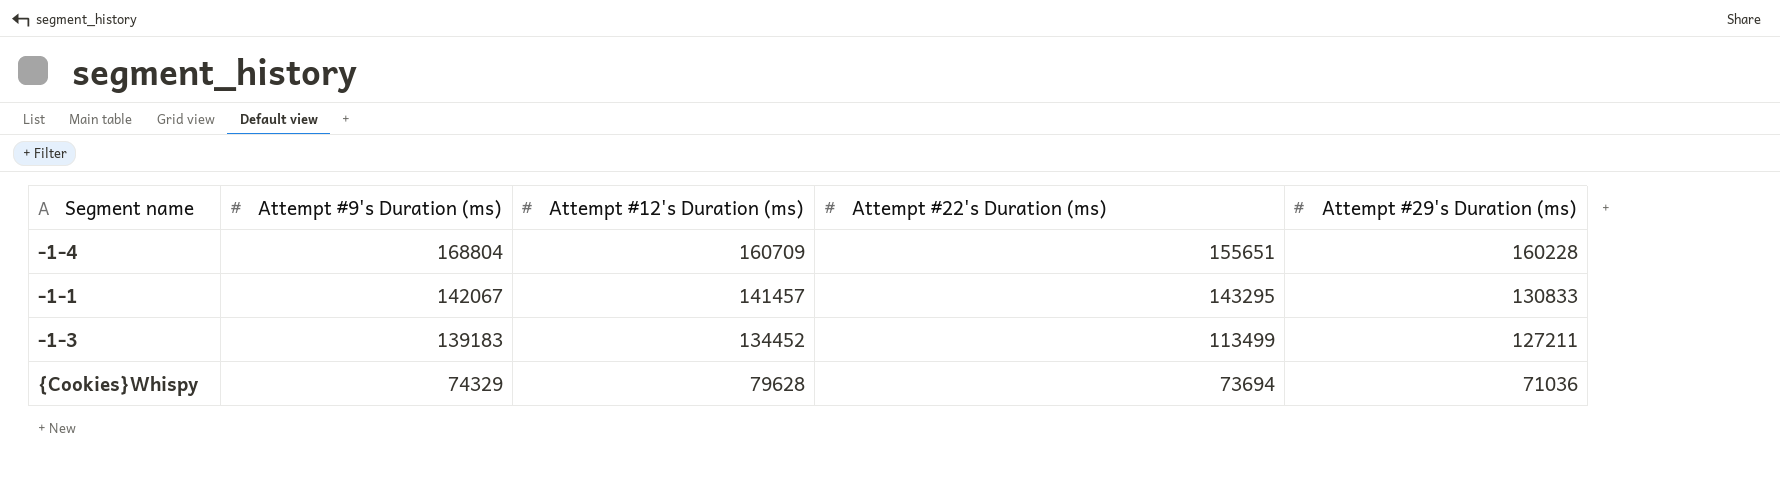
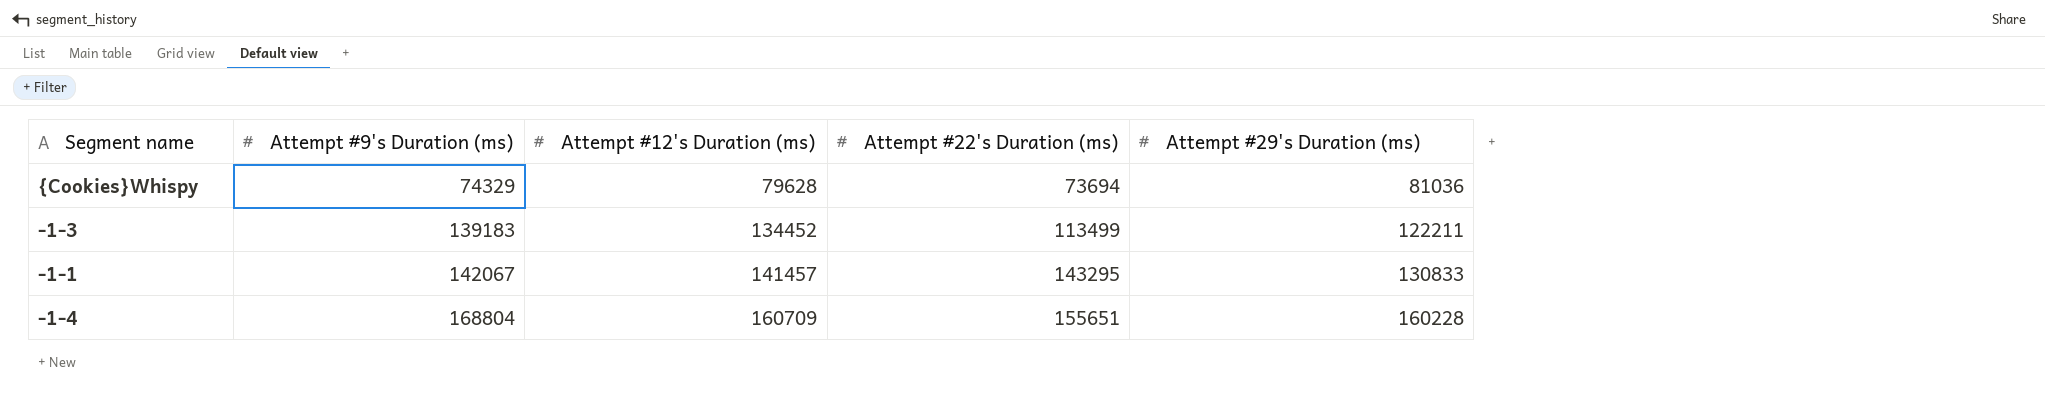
row order: Attempt #9's Duration (ms) descending -> Attempt #9's Duration (ms) ascending
{Cookies}Whispy | Attempt #29's Duration (ms): 71036 -> 81036
-1-3 | Attempt #29's Duration (ms): 127211 -> 122211

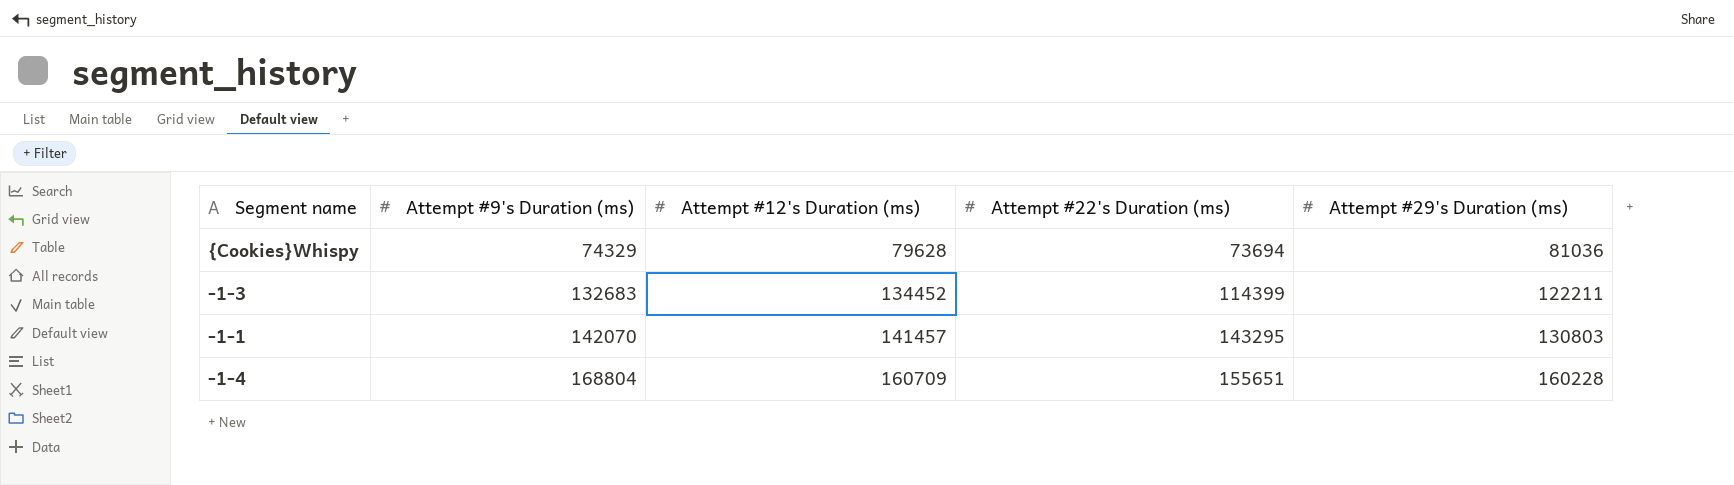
-1-3 | Attempt #9's Duration (ms): 139183 -> 132683
-1-3 | Attempt #22's Duration (ms): 113499 -> 114399
-1-1 | Attempt #9's Duration (ms): 142067 -> 142070
-1-1 | Attempt #29's Duration (ms): 130833 -> 130803

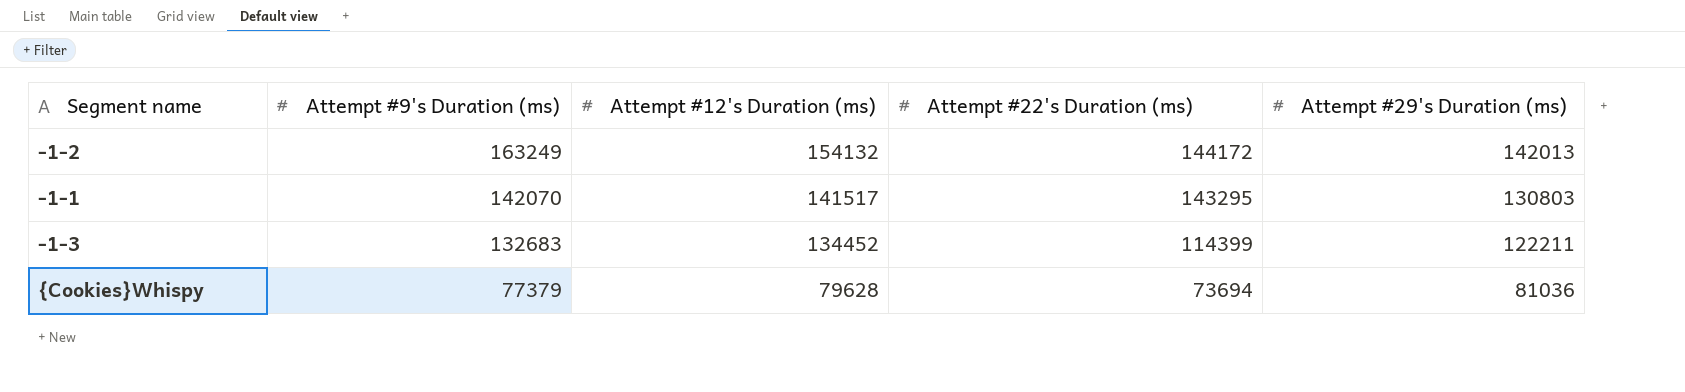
row order: Attempt #9's Duration (ms) ascending -> Attempt #9's Duration (ms) descending
row -1-4: 168804 | 160709 | 155651 | 160228 -> none
row -1-2: none -> 163249 | 154132 | 144172 | 142013
-1-1 | Attempt #12's Duration (ms): 141457 -> 141517
{Cookies}Whispy | Attempt #9's Duration (ms): 74329 -> 77379

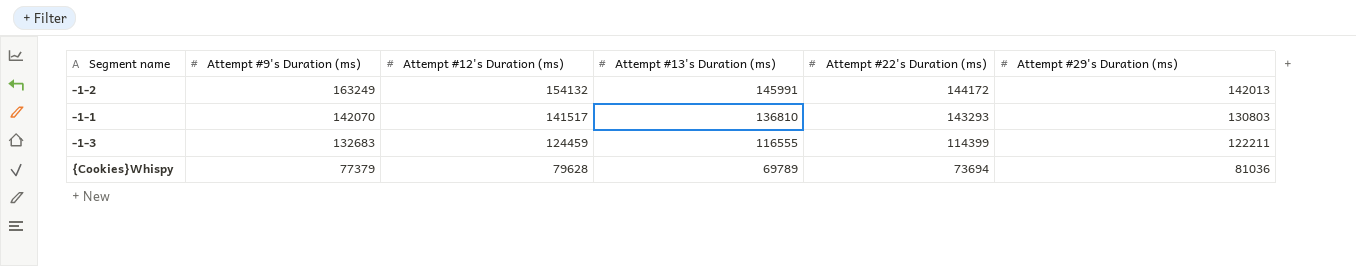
column Attempt #13's Duration (ms) | position: none -> 4
-1-1 | Attempt #22's Duration (ms): 143295 -> 143293
-1-3 | Attempt #12's Duration (ms): 134452 -> 124459

